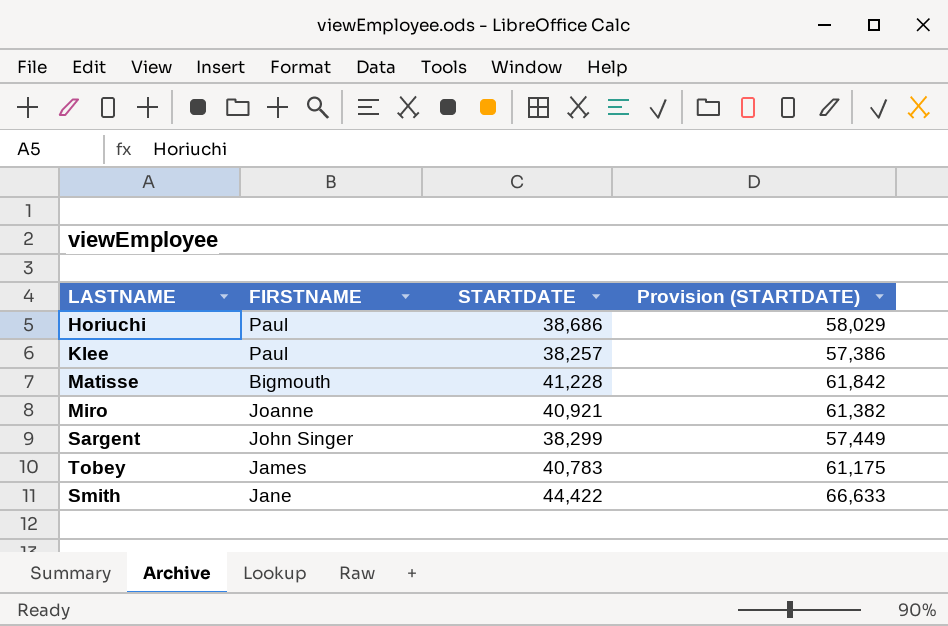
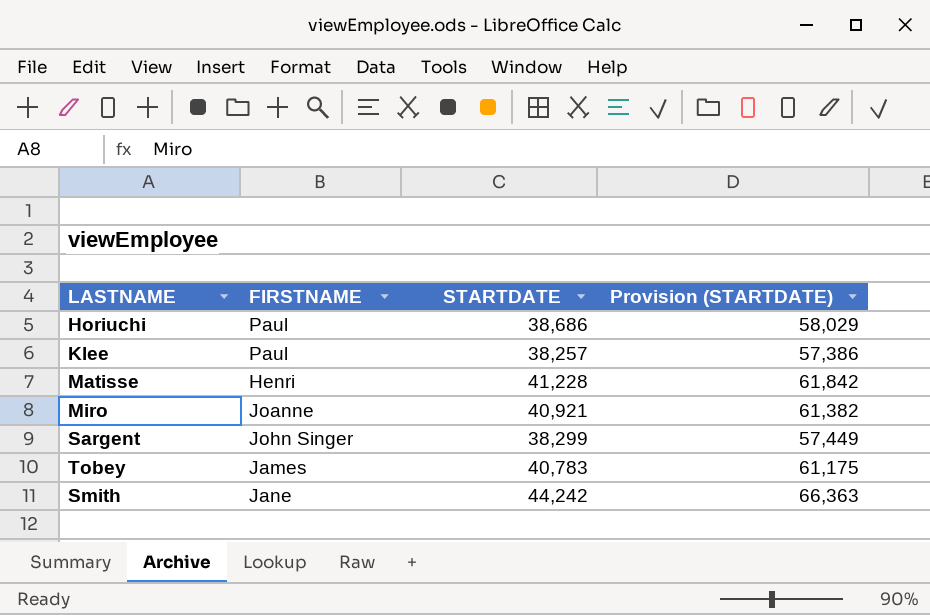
Matisse | FIRSTNAME: Bigmouth -> Henri
Smith | STARTDATE: 44,422 -> 44,242
Smith | Provision (STARTDATE): 66,633 -> 66,363

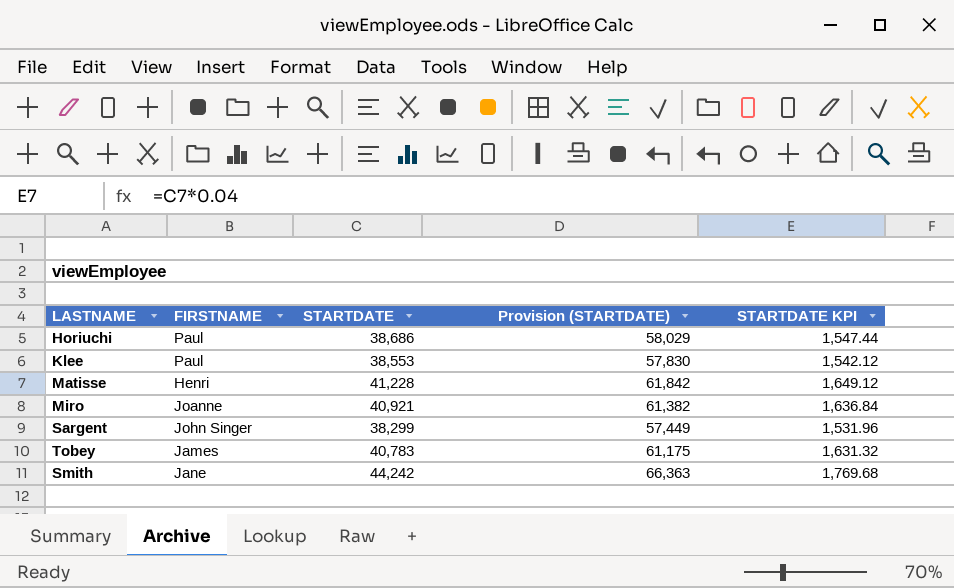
column STARTDATE KPI | formula: none -> [STARTDATE] * 0.04
Klee | STARTDATE: 38,257 -> 38,553
Klee | Provision (STARTDATE): 57,386 -> 57,830

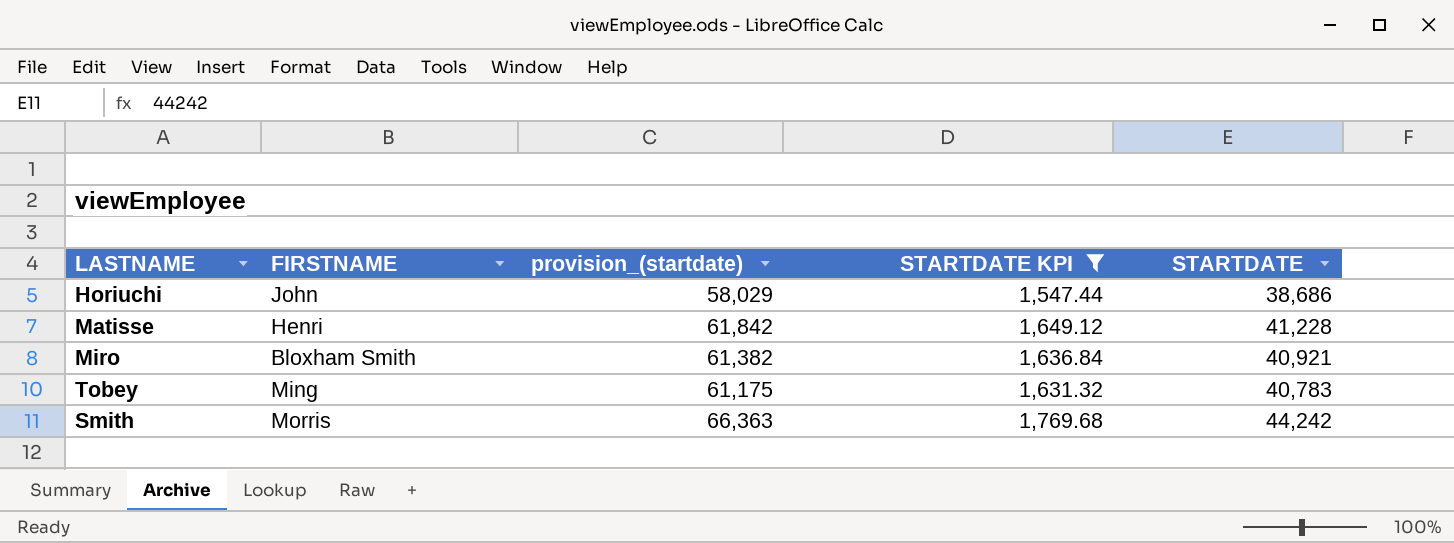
filter: none -> STARTDATE KPI >= 1,547.44
column name: Provision (STARTDATE) -> provision_(startdate)
column STARTDATE | position: 3 -> 5
Horiuchi | FIRSTNAME: Paul -> John
Miro | FIRSTNAME: Joanne -> Bloxham Smith
Tobey | FIRSTNAME: James -> Ming
Smith | FIRSTNAME: Jane -> Morris

